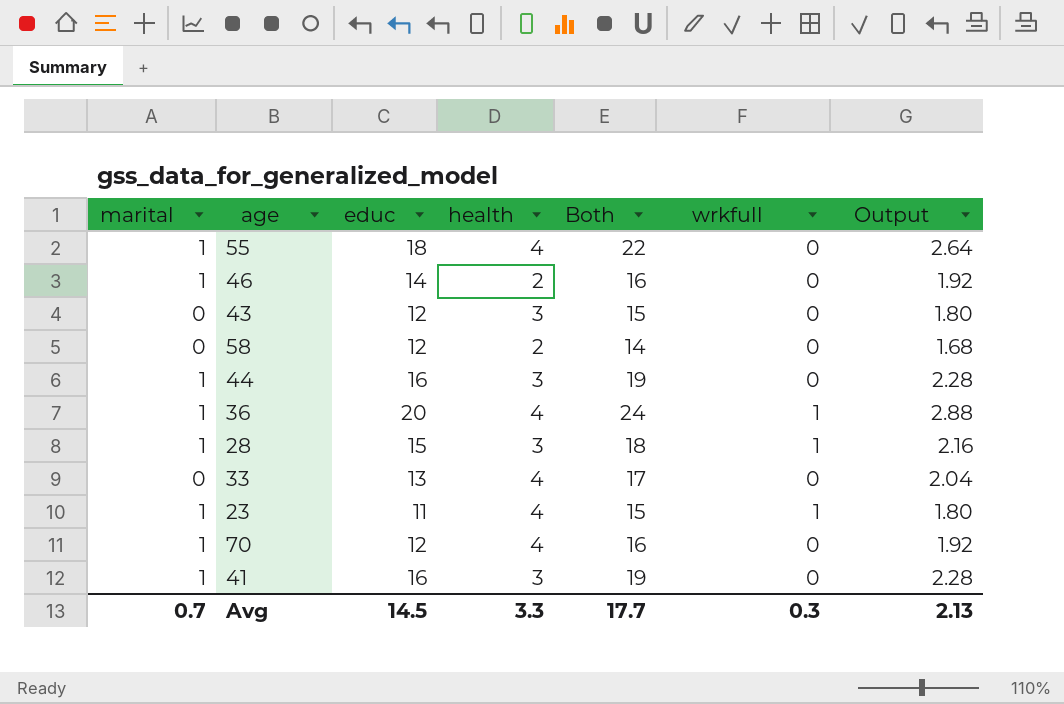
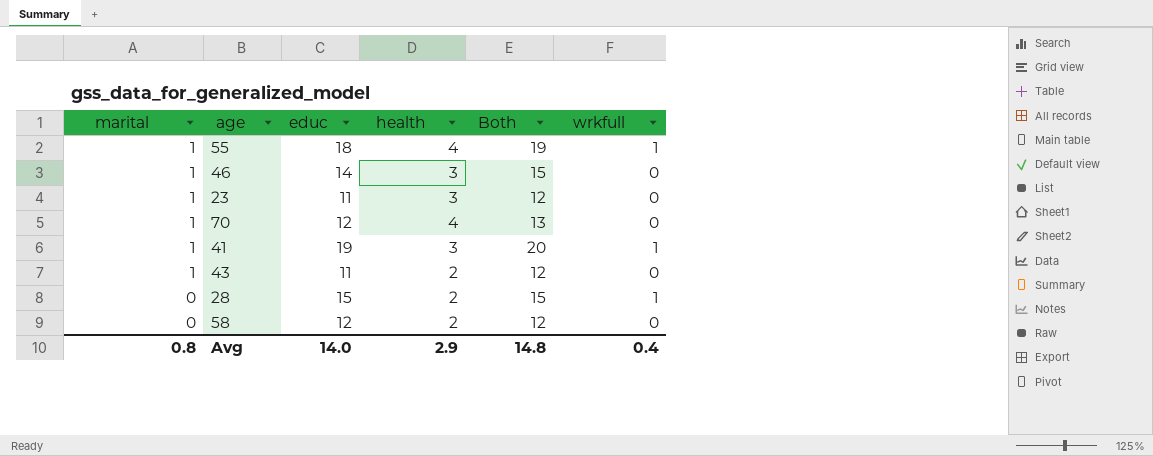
row order: none -> marital descending
column Output | formula: [Both] * 0.12 -> none
column Both | formula: [educ] + [health] -> [marital] + [educ]
row 44: 1 | 16 | 3 | 19 | 0 | 2.28 -> none
row 36: 1 | 20 | 4 | 24 | 1 | 2.88 -> none
row 33: 0 | 13 | 4 | 17 | 0 | 2.04 -> none
55 | wrkfull: 0 -> 1
46 | health: 2 -> 3
23 | health: 4 -> 3
23 | wrkfull: 1 -> 0
41 | educ: 16 -> 19
41 | wrkfull: 0 -> 1
43 | marital: 0 -> 1
43 | educ: 12 -> 11
43 | health: 3 -> 2
28 | marital: 1 -> 0
28 | health: 3 -> 2
Avg | marital: 0.7 -> 0.8
Avg | educ: 14.5 -> 14.0
Avg | health: 3.3 -> 2.9
Avg | Both: 17.7 -> 14.8
Avg | wrkfull: 0.3 -> 0.4

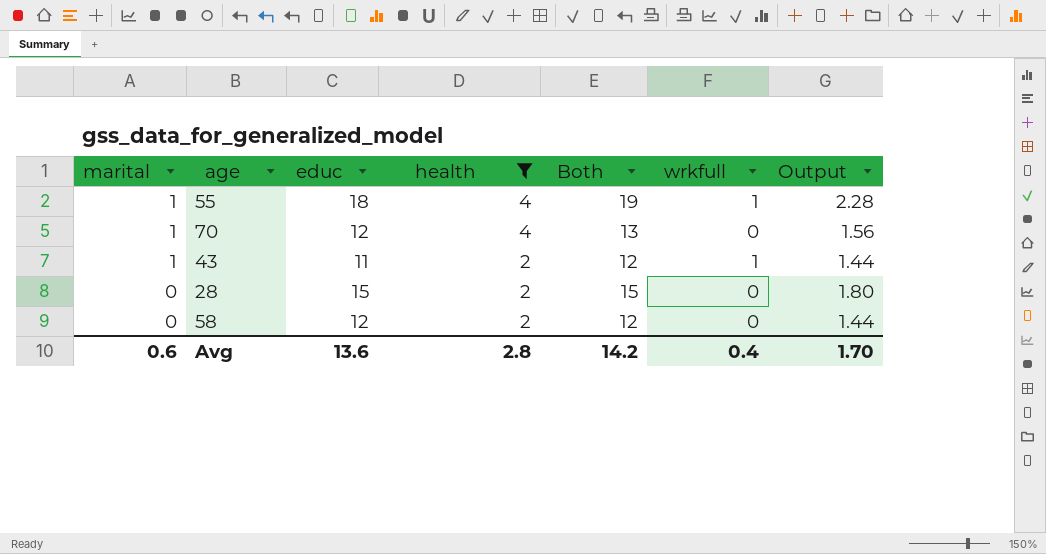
filter: none -> health != 3
column Output | formula: none -> [Both] * 0.12
43 | wrkfull: 0 -> 1
28 | wrkfull: 1 -> 0
Avg | marital: 0.8 -> 0.6
Avg | educ: 14.0 -> 13.6
Avg | health: 2.9 -> 2.8
Avg | Both: 14.8 -> 14.2

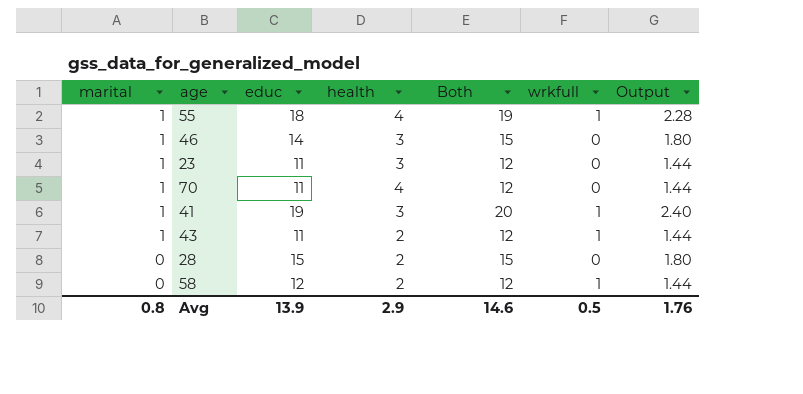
filter: health != 3 -> none
70 | educ: 12 -> 11
70 | Both: 13 -> 12
70 | Output: 1.56 -> 1.44
58 | wrkfull: 0 -> 1
Avg | marital: 0.6 -> 0.8
Avg | educ: 13.6 -> 13.9
Avg | health: 2.8 -> 2.9
Avg | Both: 14.2 -> 14.6
Avg | wrkfull: 0.4 -> 0.5
Avg | Output: 1.70 -> 1.76

